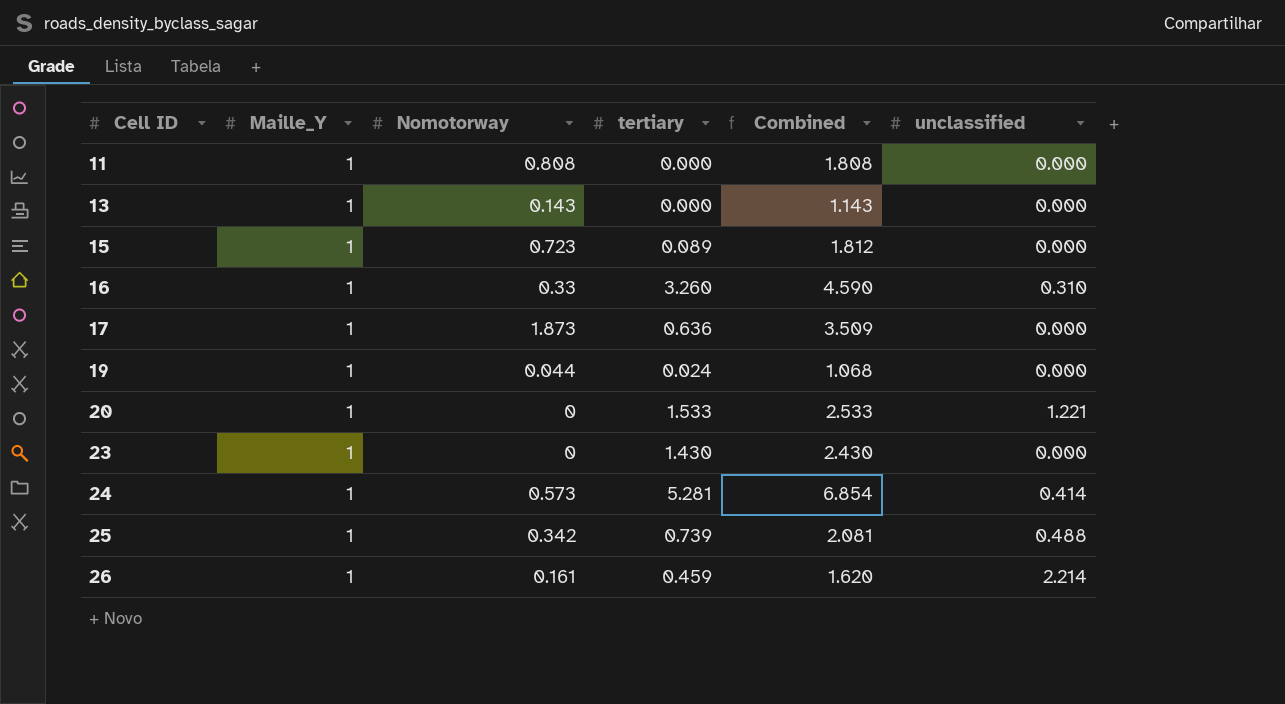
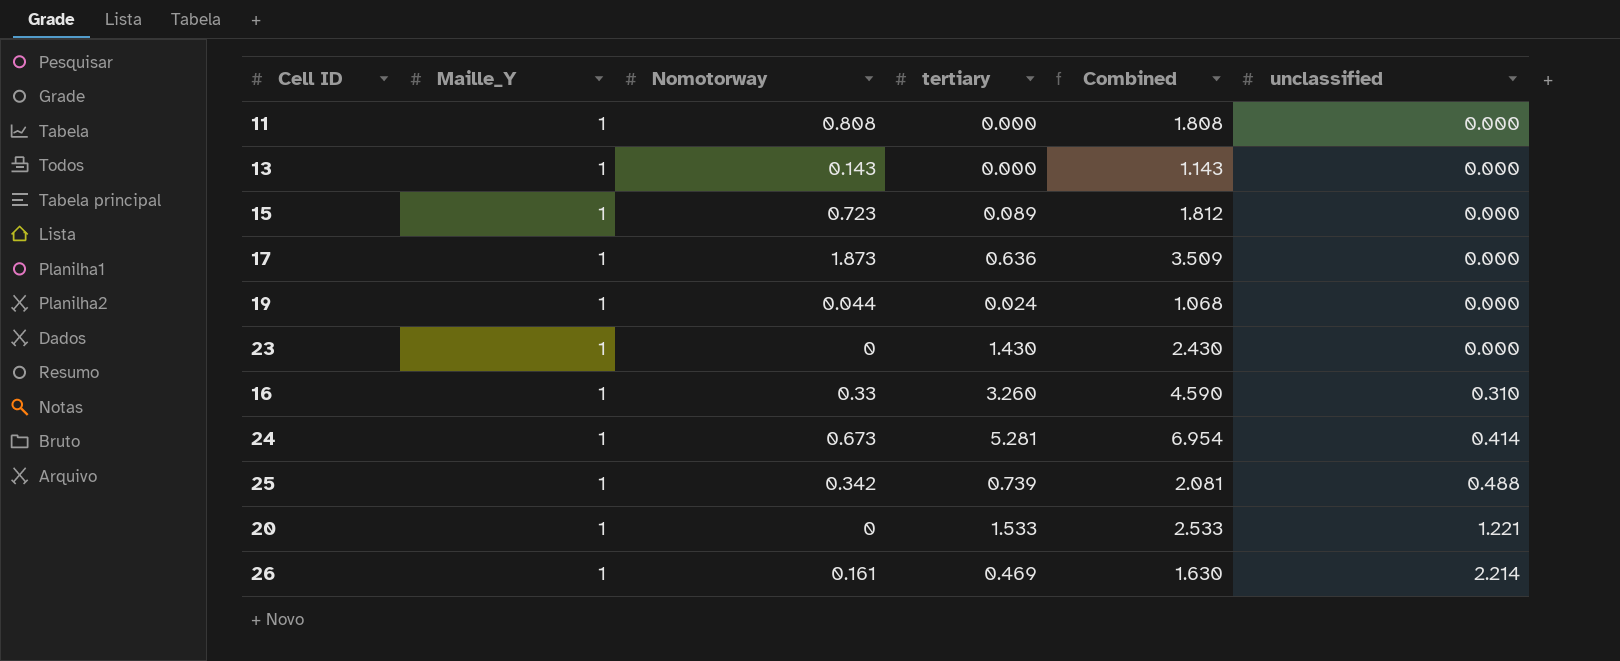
row order: Cell ID ascending -> unclassified ascending
24 | Nomotorway: 0.573 -> 0.673
24 | Combined: 6.854 -> 6.954
26 | tertiary: 0.459 -> 0.469
26 | Combined: 1.620 -> 1.630

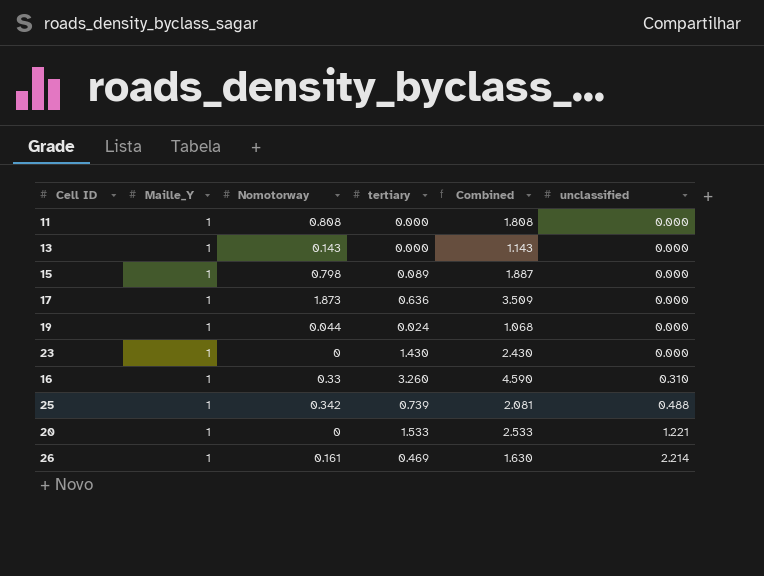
row 24: 1 | 0.673 | 5.281 | 6.954 | 0.414 -> none
15 | Nomotorway: 0.723 -> 0.798
15 | Combined: 1.812 -> 1.887

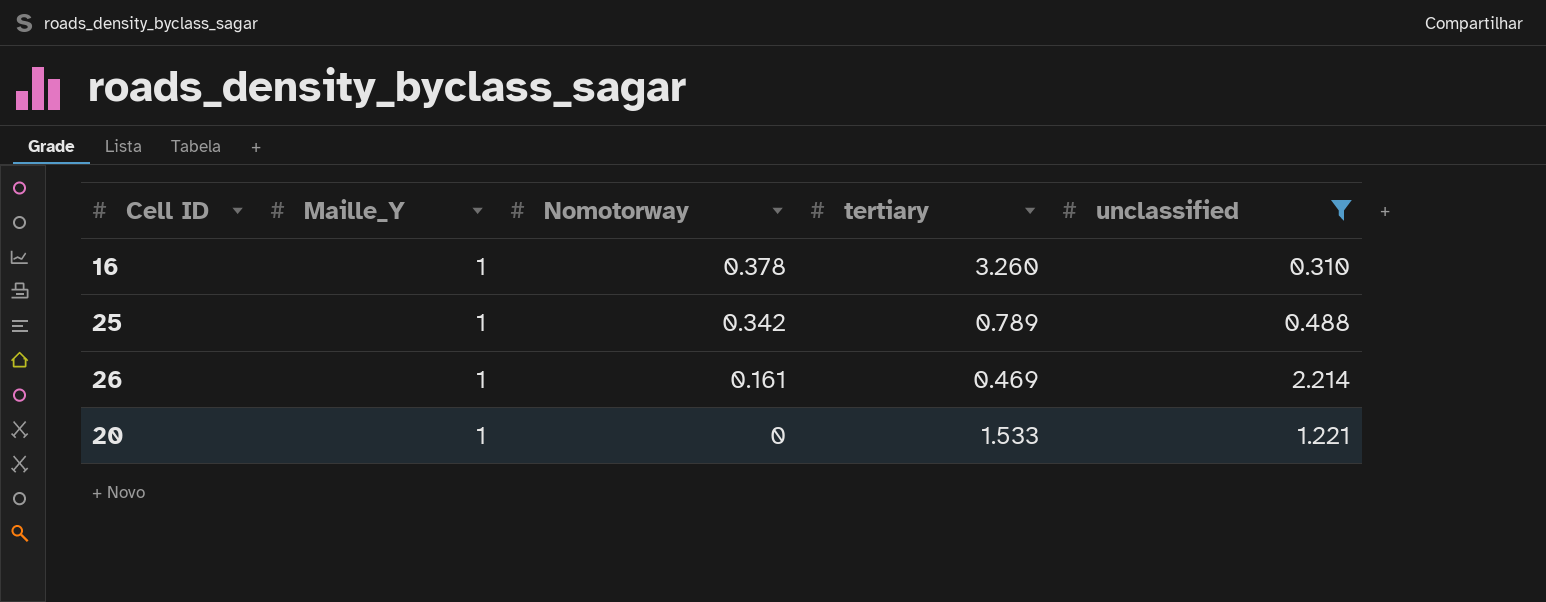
filter: none -> unclassified != 0.000
row order: unclassified ascending -> Nomotorway descending
column Combined | formula: [Maille_Y] + [Nomotorway] + [tertiary] -> none
16 | Nomotorway: 0.33 -> 0.378
25 | tertiary: 0.739 -> 0.789

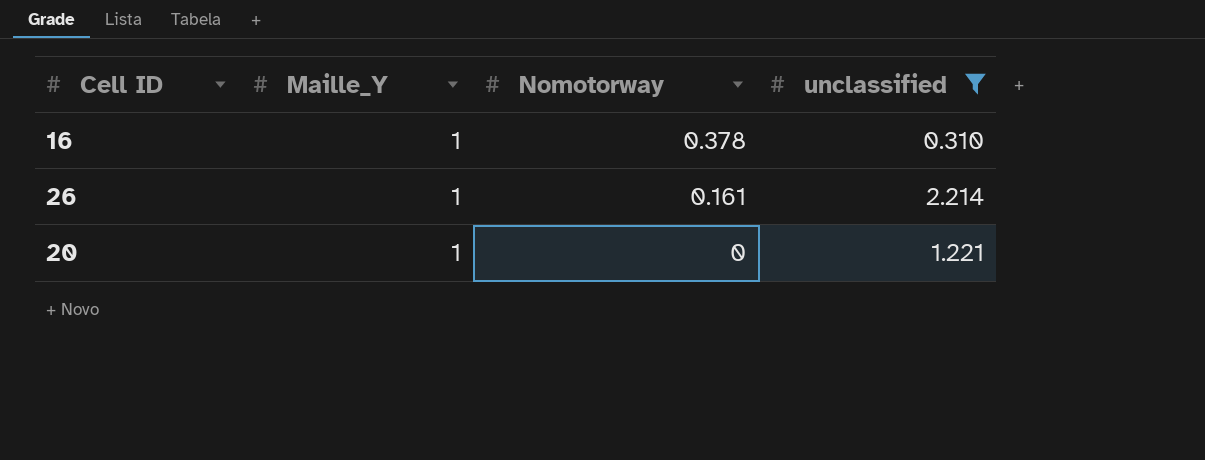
column tertiary | position: 4 -> none
row 25: 1 | 0.342 | 0.789 | 0.488 -> none

